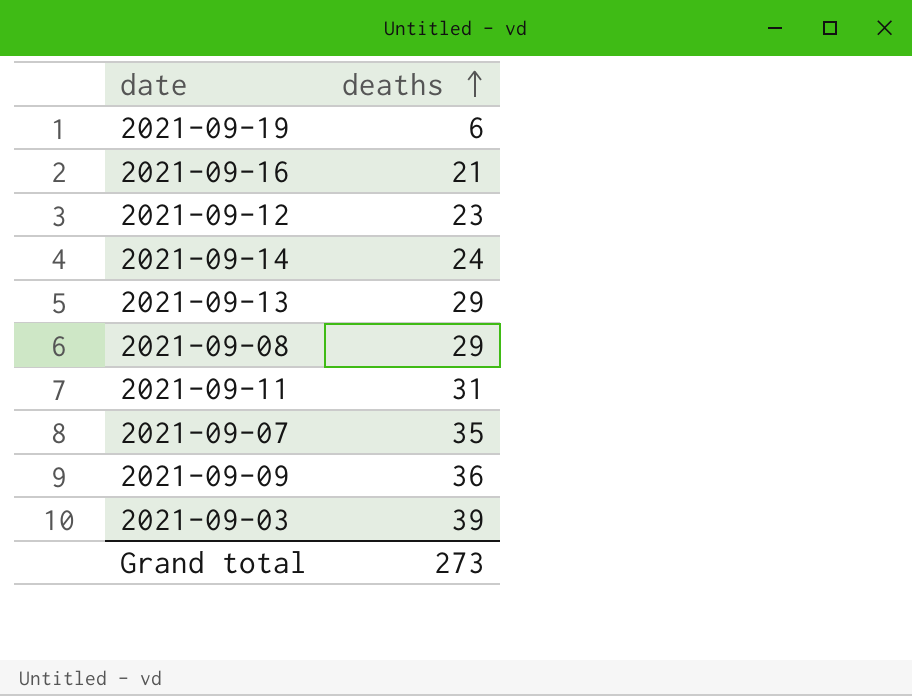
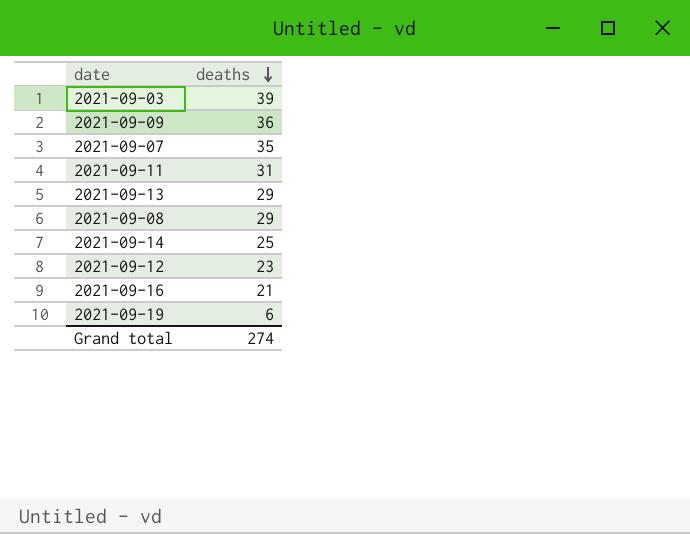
row order: deaths ascending -> deaths descending
2021-09-14 | deaths: 24 -> 25
Grand total | deaths: 273 -> 274

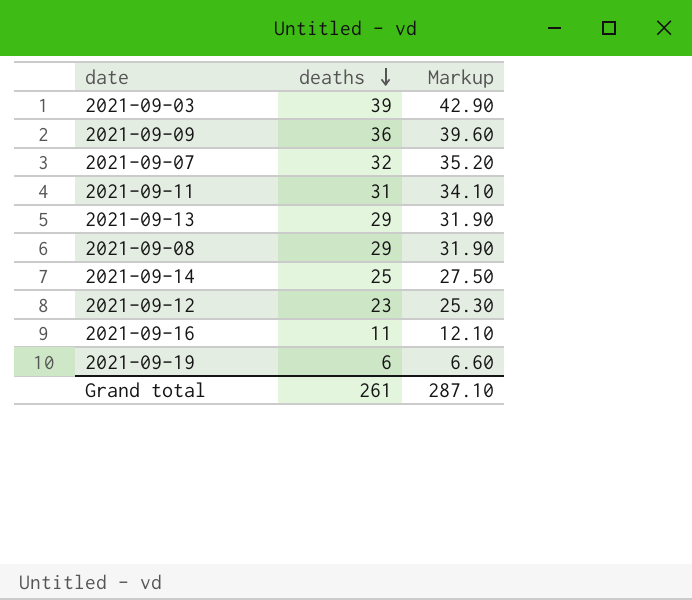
column Markup | formula: none -> [deaths] * 1.1
2021-09-07 | deaths: 35 -> 32
2021-09-16 | deaths: 21 -> 11
Grand total | deaths: 274 -> 261

